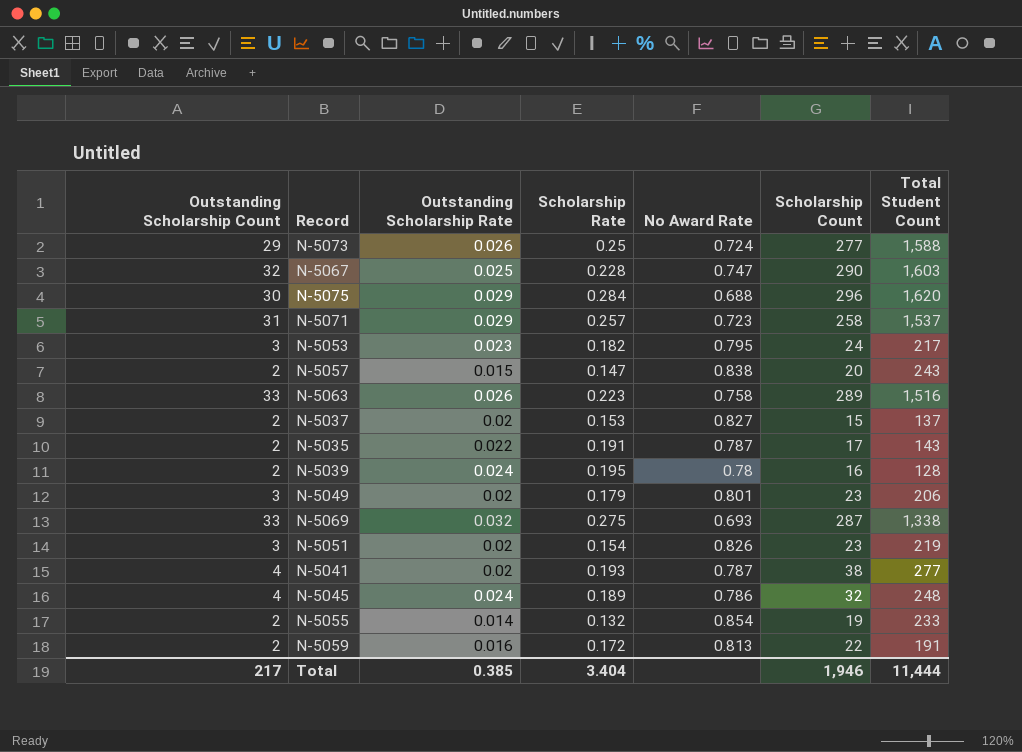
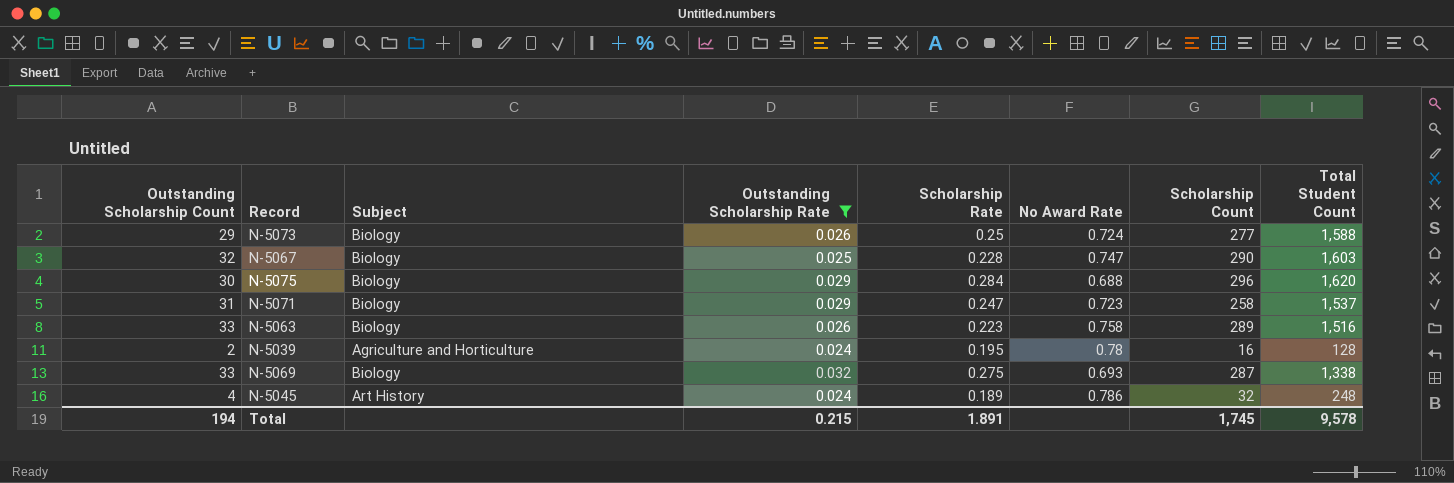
filter: none -> Outstanding Scholarship Rate >= 0.024
column Subject | position: none -> 3
N-5071 | Scholarship Rate: 0.257 -> 0.247
Total | Outstanding Scholarship Count: 217 -> 194
Total | Outstanding Scholarship Rate: 0.385 -> 0.215
Total | Scholarship Rate: 3.404 -> 1.891
Total | Scholarship Count: 1,946 -> 1,745
Total | Total Student Count: 11,444 -> 9,578

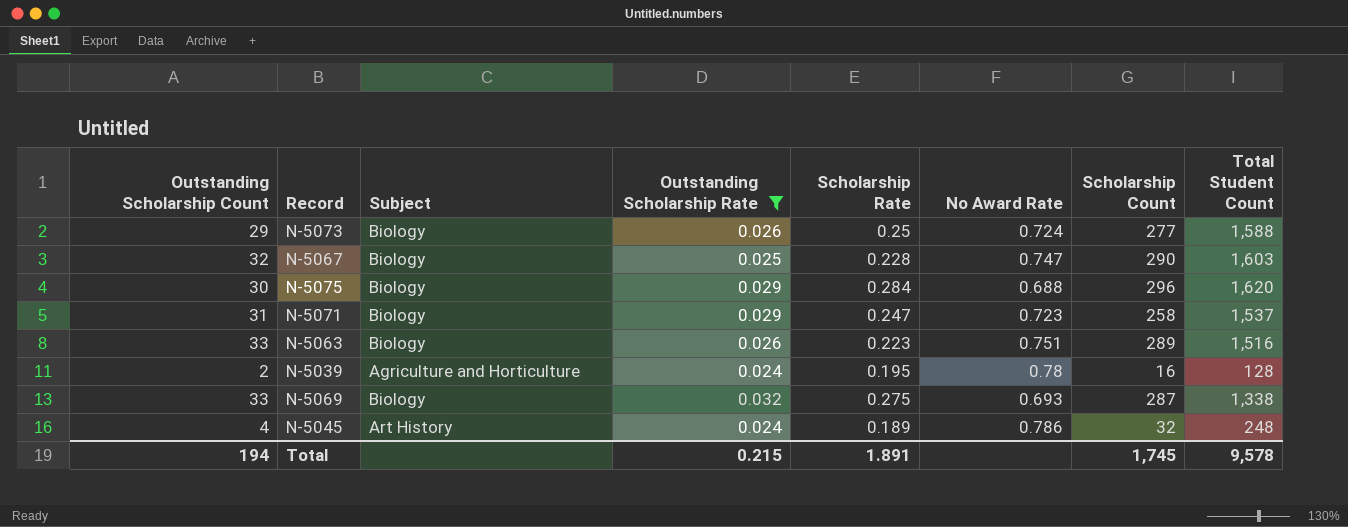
N-5063 | No Award Rate: 0.758 -> 0.751

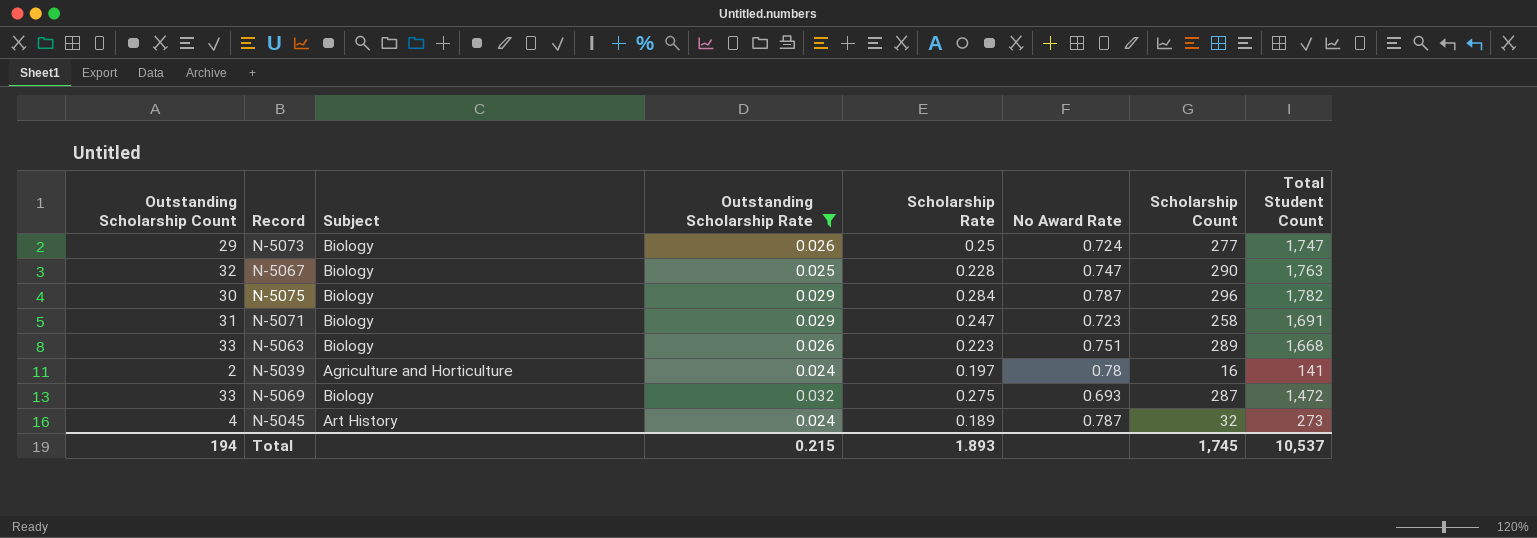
N-5073 | Total Student Count: 1,588 -> 1,747
N-5067 | Total Student Count: 1,603 -> 1,763
N-5075 | No Award Rate: 0.688 -> 0.787
N-5075 | Total Student Count: 1,620 -> 1,782
N-5071 | Total Student Count: 1,537 -> 1,691
N-5063 | Total Student Count: 1,516 -> 1,668
N-5039 | Scholarship Rate: 0.195 -> 0.197
N-5039 | Total Student Count: 128 -> 141
N-5069 | Total Student Count: 1,338 -> 1,472
N-5045 | No Award Rate: 0.786 -> 0.787
N-5045 | Total Student Count: 248 -> 273
Total | Scholarship Rate: 1.891 -> 1.893
Total | Total Student Count: 9,578 -> 10,537

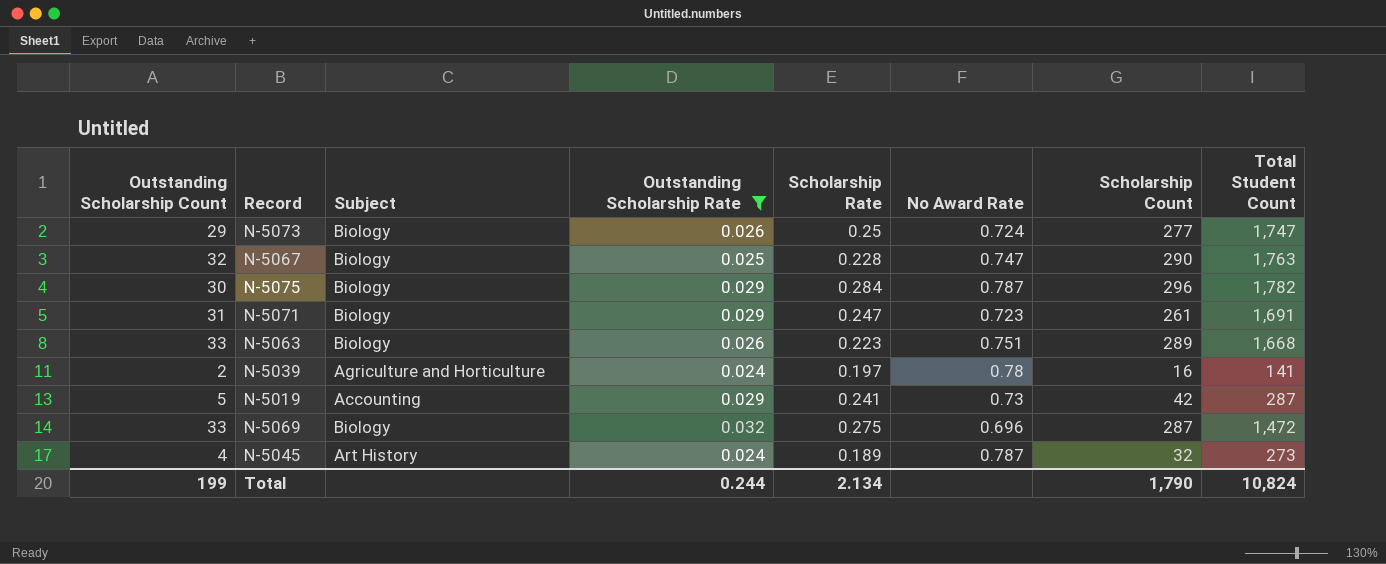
N-5071 | Scholarship Count: 258 -> 261
row N-5019: none -> 5 | Accounting | 0.029 | 0.241 | 0.73 | 42 | 287
N-5069 | No Award Rate: 0.693 -> 0.696
Total | Outstanding Scholarship Count: 194 -> 199
Total | Outstanding Scholarship Rate: 0.215 -> 0.244
Total | Scholarship Rate: 1.893 -> 2.134
Total | Scholarship Count: 1,745 -> 1,790
Total | Total Student Count: 10,537 -> 10,824

